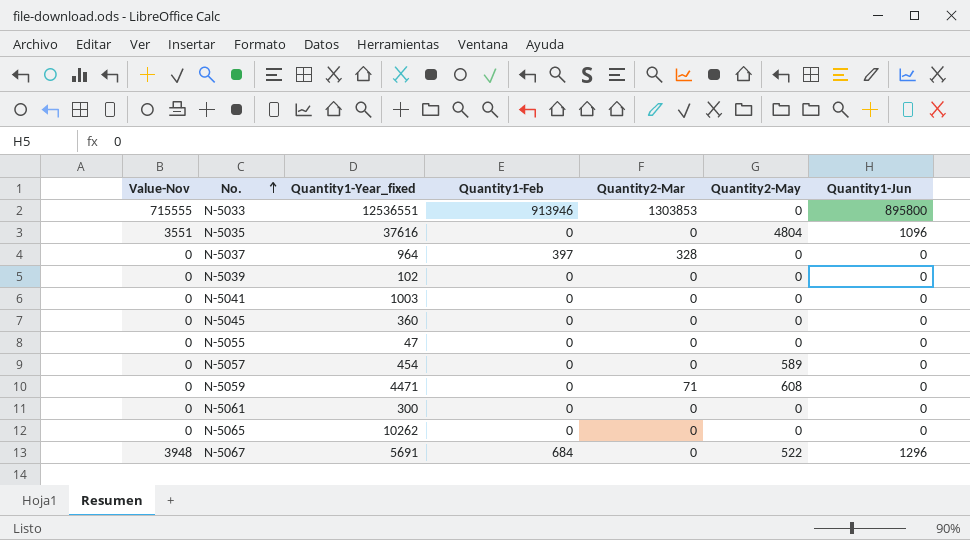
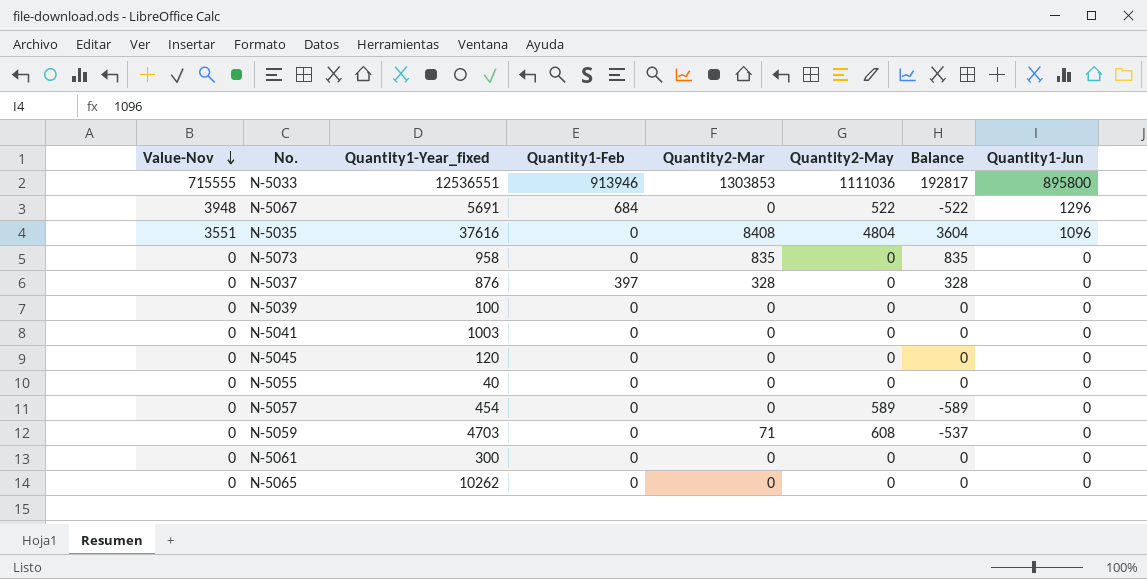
row order: No. ascending -> Value-Nov descending
column Balance | formula: none -> [Quantity2-Mar] - [Quantity2-May]
N-5033 | Quantity2-May: 0 -> 1111036
N-5035 | Quantity2-Mar: 0 -> 8408
row N-5073: none -> 0 | 958 | 0 | 835 | 0 | 835 | 0
N-5037 | Quantity1-Year_fixed: 964 -> 876
N-5039 | Quantity1-Year_fixed: 102 -> 100
N-5045 | Quantity1-Year_fixed: 360 -> 120
N-5055 | Quantity1-Year_fixed: 47 -> 40
N-5059 | Quantity1-Year_fixed: 4471 -> 4703

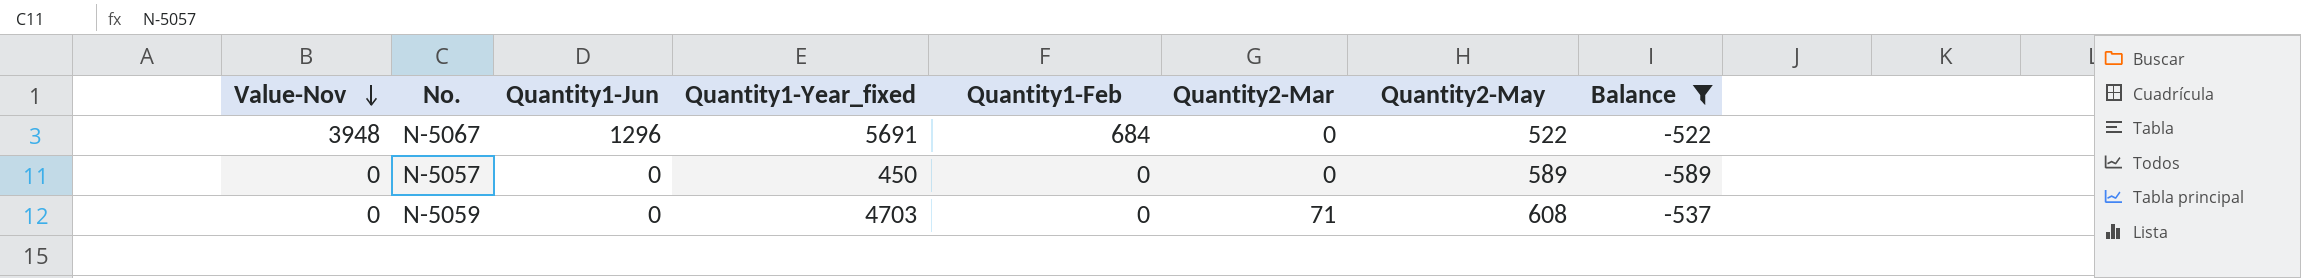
filter: none -> Balance <= -522
column Quantity1-Jun | position: 8 -> 3
N-5057 | Quantity1-Year_fixed: 454 -> 450

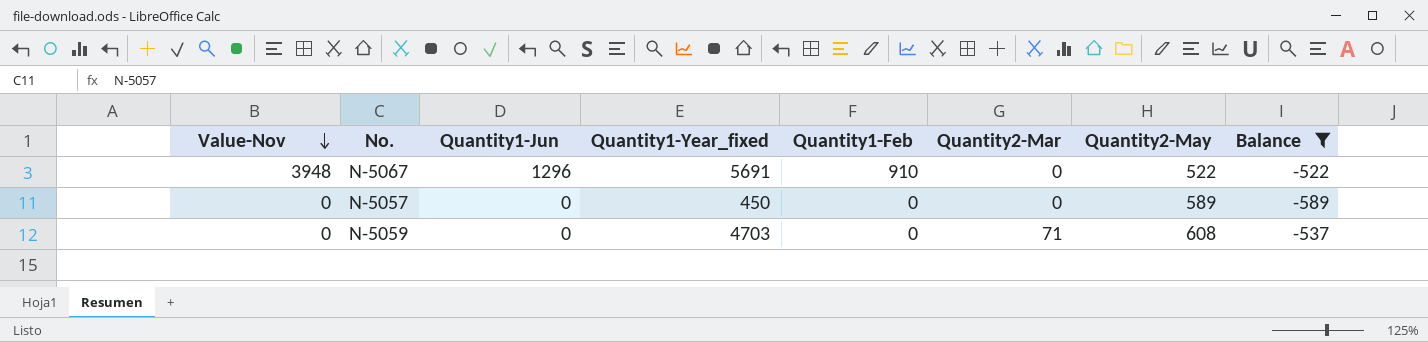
N-5067 | Quantity1-Feb: 684 -> 910

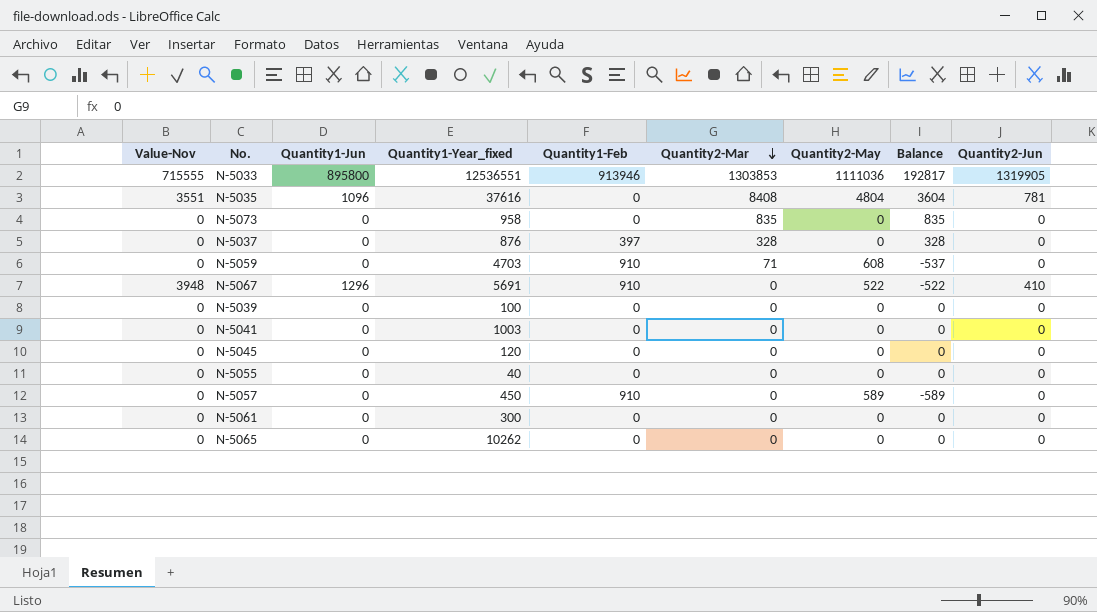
filter: Balance <= -522 -> none
row order: Value-Nov descending -> Quantity2-Mar descending
column Quantity2-Jun | position: none -> 9
N-5059 | Quantity1-Feb: 0 -> 910
N-5057 | Quantity1-Feb: 0 -> 910

